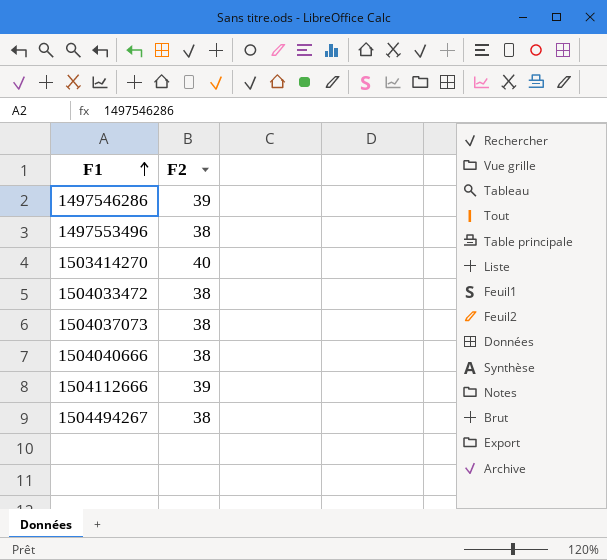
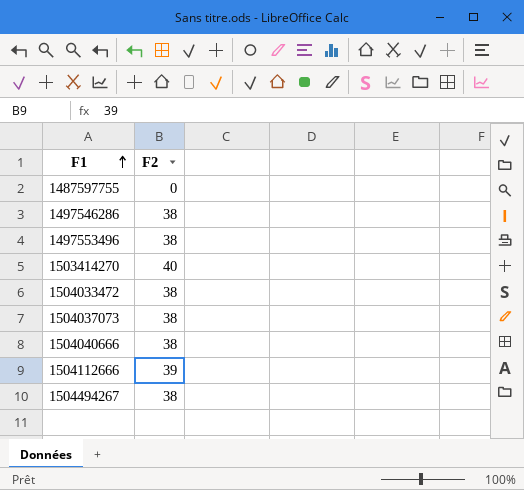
row 1487597755: none -> 0
1497546286 | F2: 39 -> 38

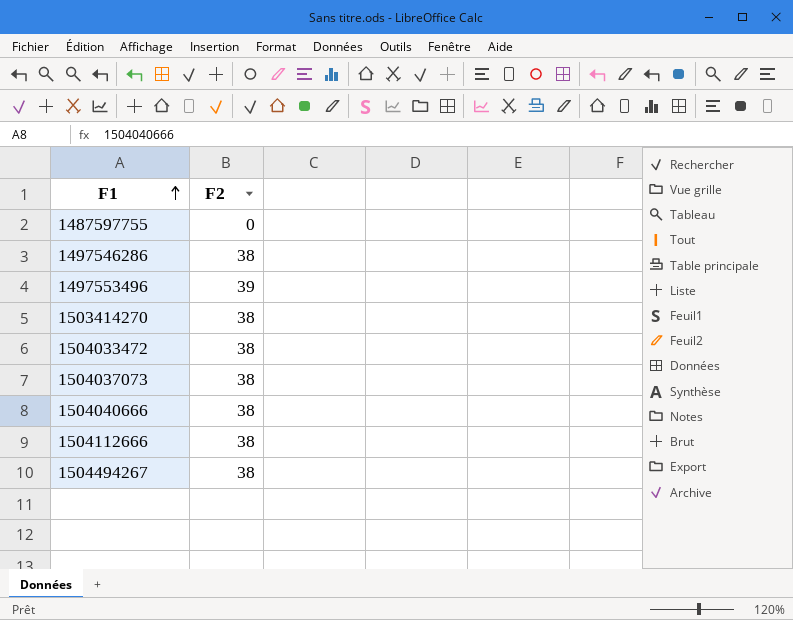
1497553496 | F2: 38 -> 39
1503414270 | F2: 40 -> 38
1504112666 | F2: 39 -> 38

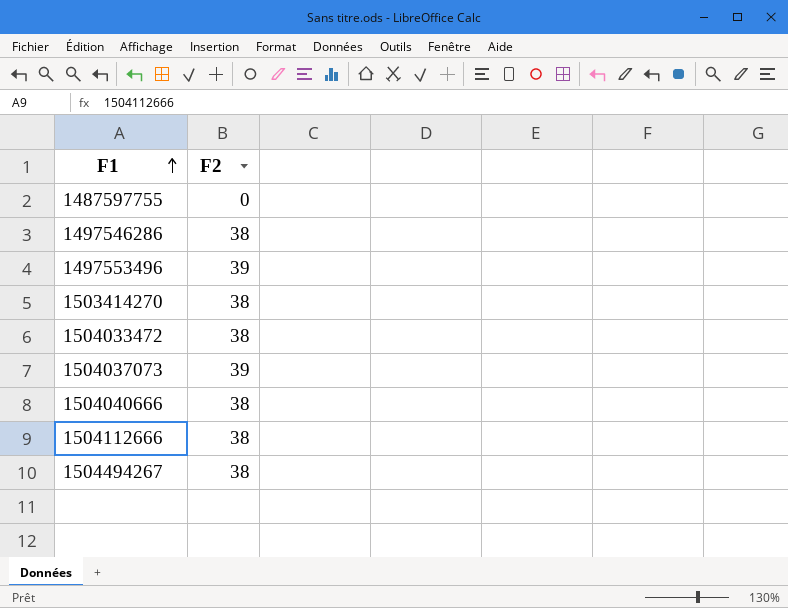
1504037073 | F2: 38 -> 39

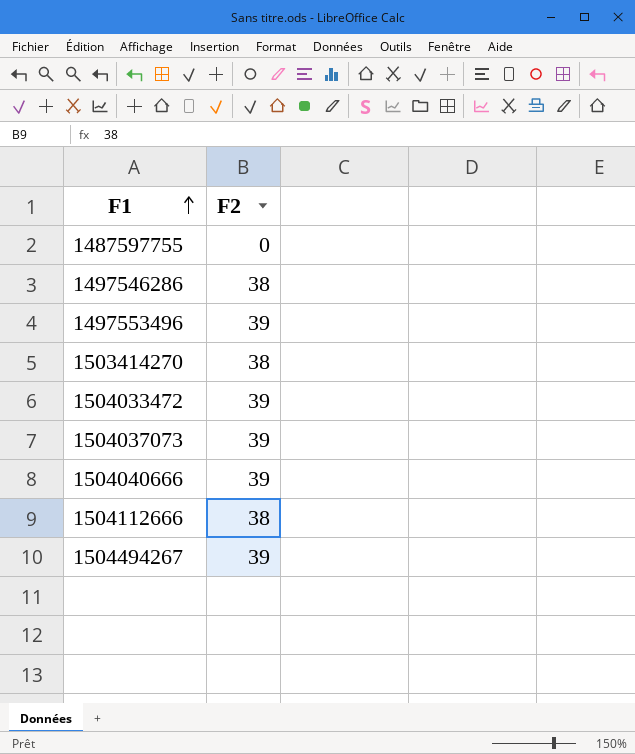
1504033472 | F2: 38 -> 39
1504040666 | F2: 38 -> 39
1504494267 | F2: 38 -> 39

